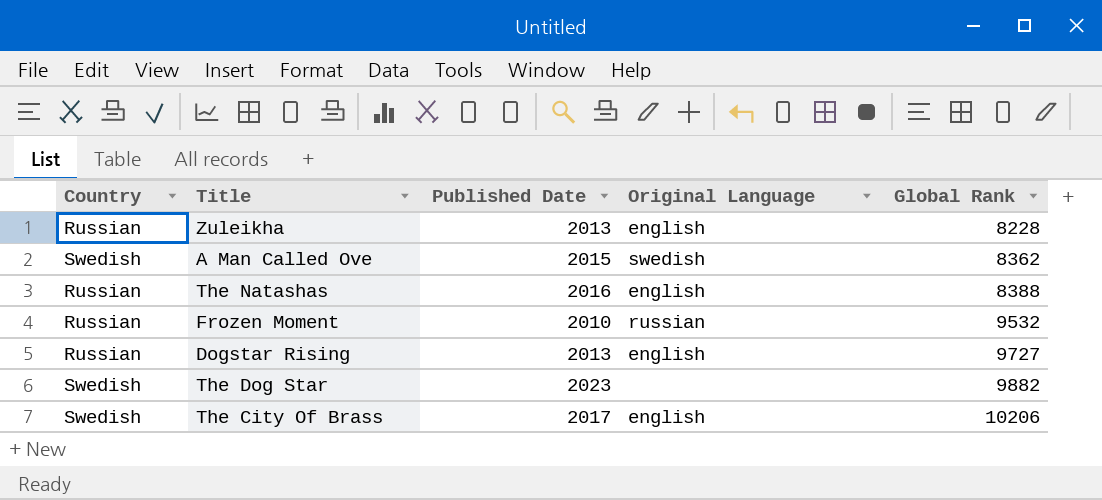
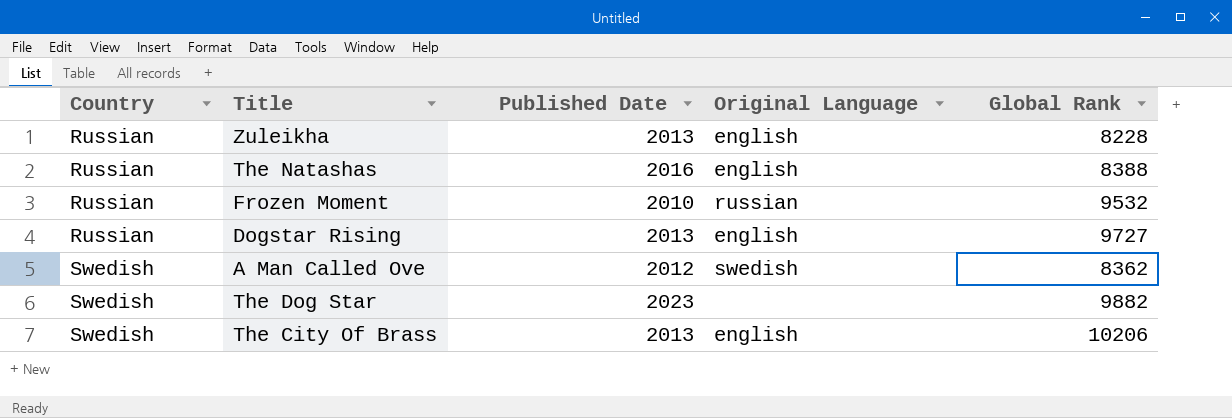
row order: Global Rank ascending -> Country ascending
A Man Called Ove | Published Date: 2015 -> 2012
The City Of Brass | Published Date: 2017 -> 2013

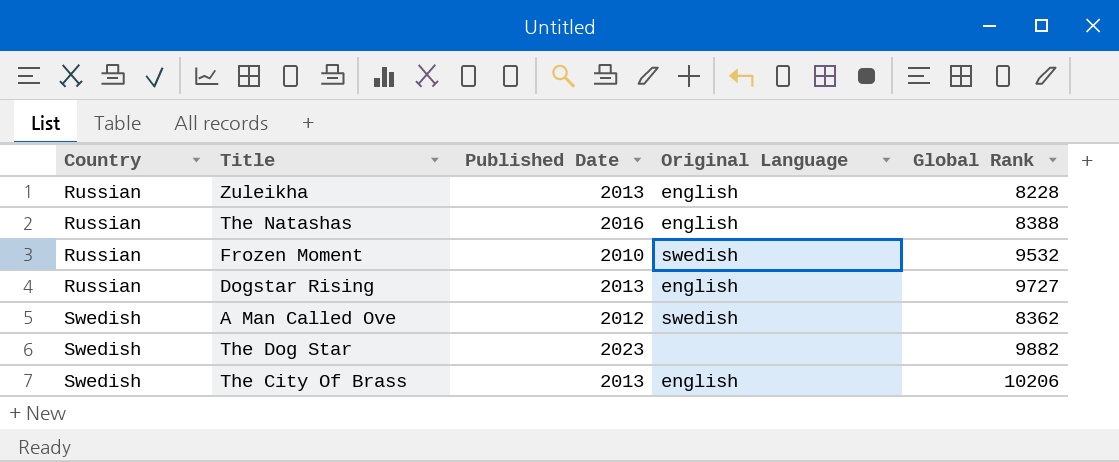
Frozen Moment | Original Language: russian -> swedish

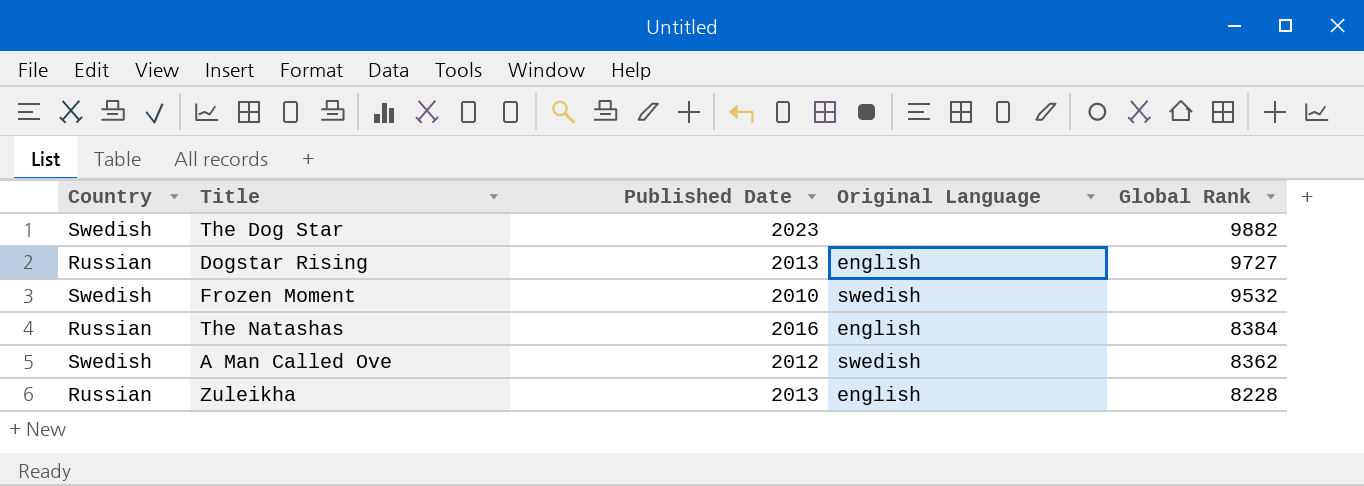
row order: Country ascending -> Global Rank descending
row The City Of Brass: Swedish | 2013 | english | 10206 -> none
Frozen Moment | Country: Russian -> Swedish
The Natashas | Global Rank: 8388 -> 8384

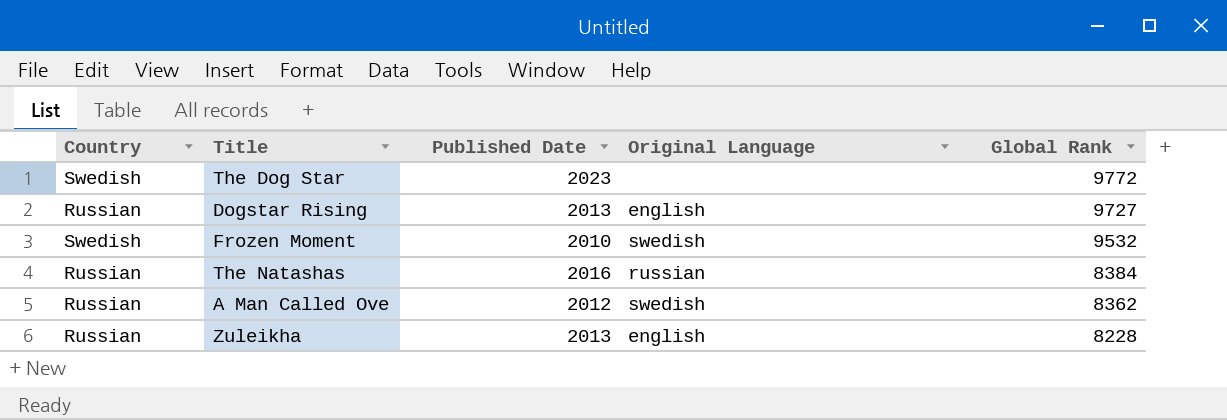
The Dog Star | Global Rank: 9882 -> 9772
The Natashas | Original Language: english -> russian
A Man Called Ove | Country: Swedish -> Russian

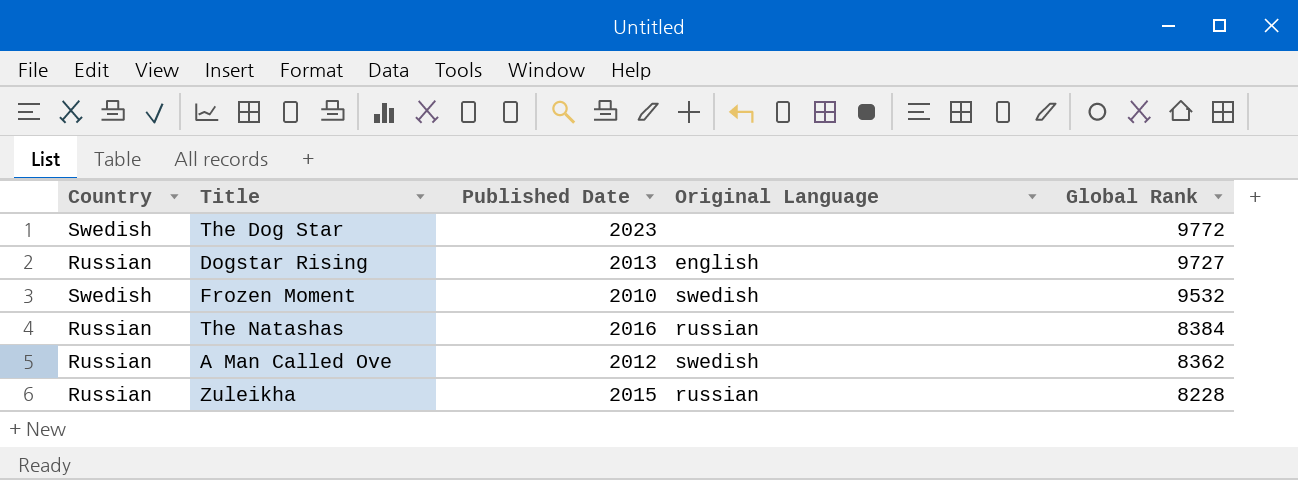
Zuleikha | Published Date: 2013 -> 2015
Zuleikha | Original Language: english -> russian

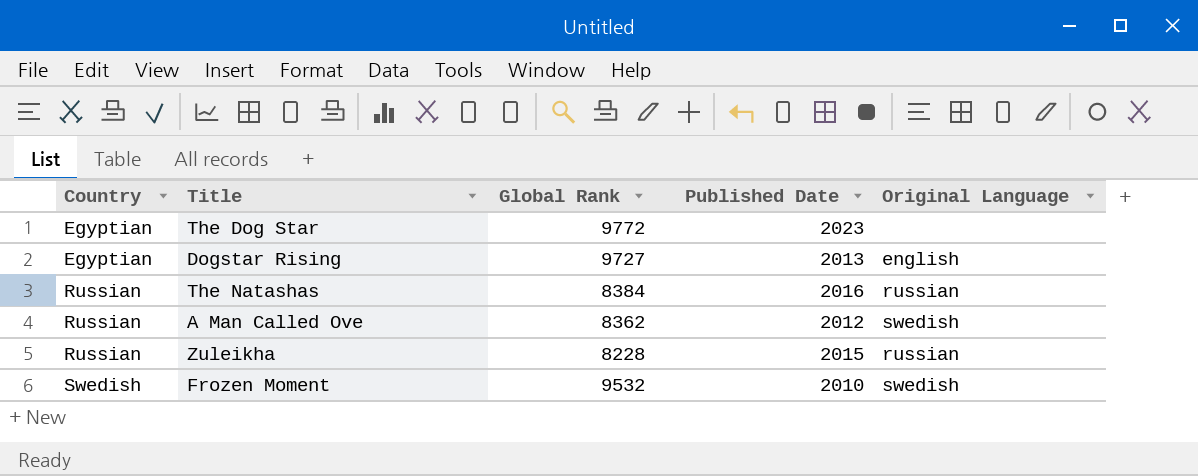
row order: Global Rank descending -> Country ascending
column Global Rank | position: 5 -> 3
The Dog Star | Country: Swedish -> Egyptian
Dogstar Rising | Country: Russian -> Egyptian

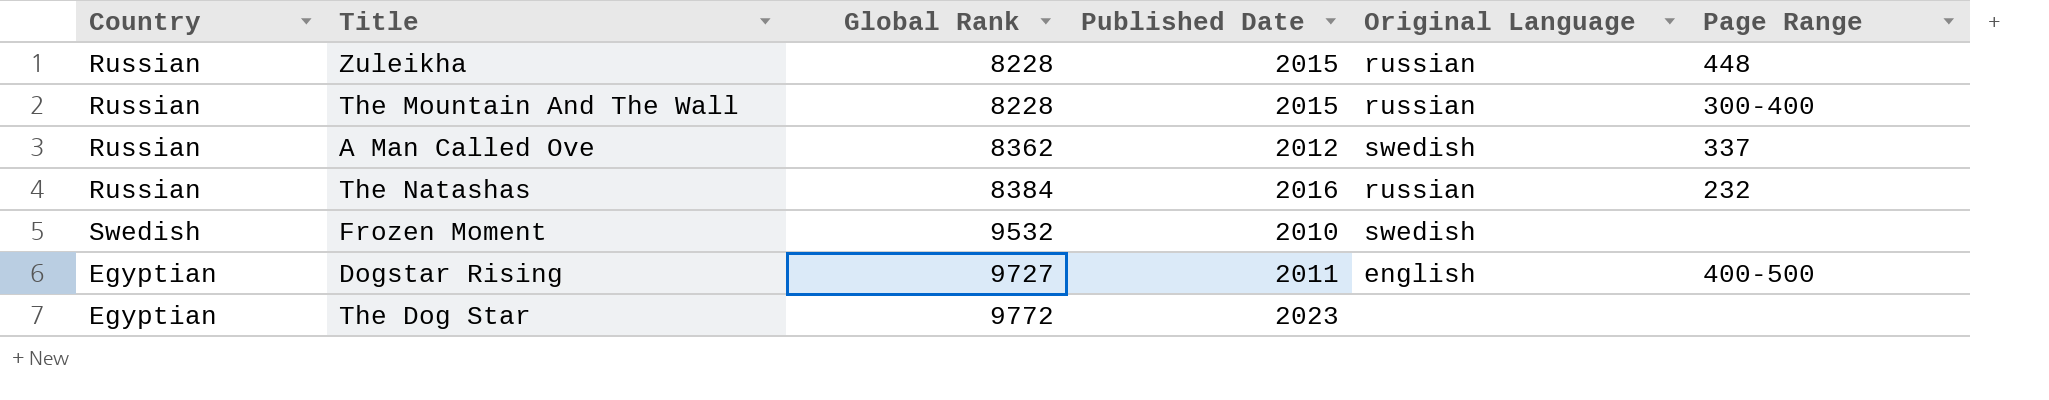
row order: Country ascending -> Global Rank ascending
column Page Range | position: none -> 6
row The Mountain And The Wall: none -> Russian | 8228 | 2015 | russian | 300-400
Dogstar Rising | Published Date: 2013 -> 2011

